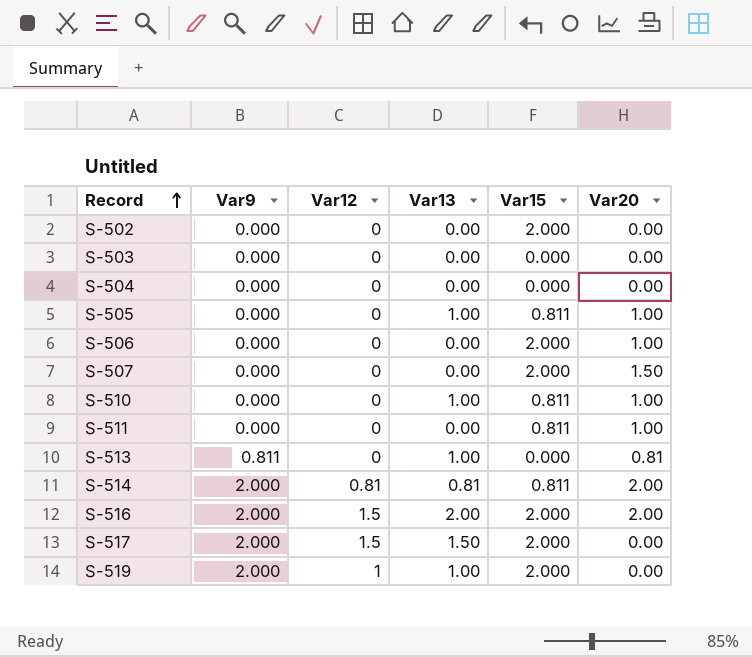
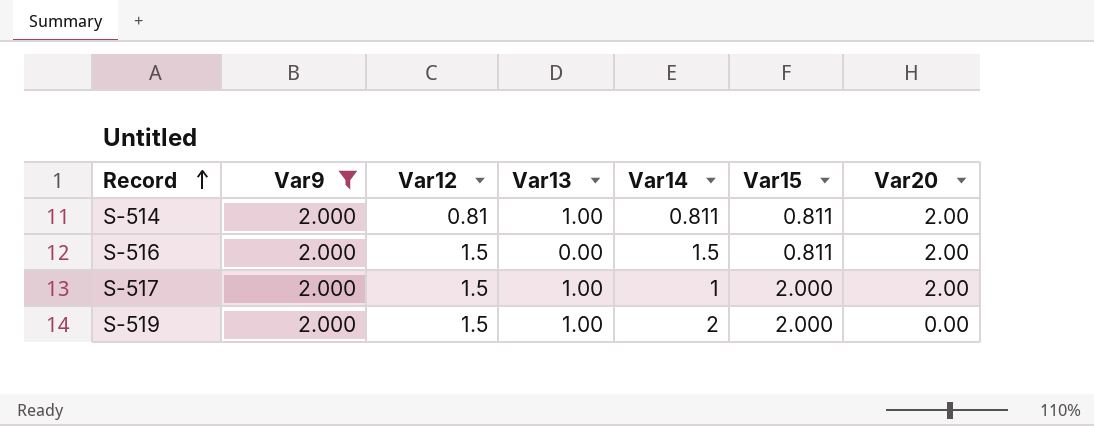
filter: none -> Var9 = 2.000
column Var14 | position: none -> 5
S-514 | Var13: 0.81 -> 1.00
S-516 | Var13: 2.00 -> 0.00
S-516 | Var15: 2.000 -> 0.811
S-517 | Var13: 1.50 -> 1.00
S-517 | Var20: 0.00 -> 2.00
S-519 | Var12: 1 -> 1.5

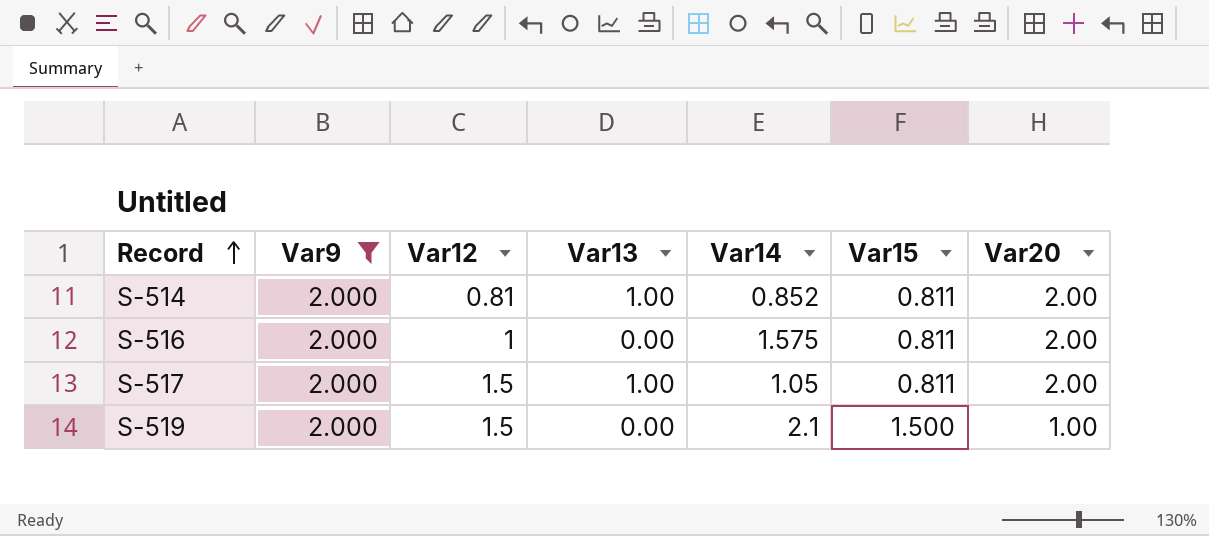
S-514 | Var14: 0.811 -> 0.852
S-516 | Var12: 1.5 -> 1
S-516 | Var14: 1.5 -> 1.575
S-517 | Var14: 1 -> 1.05
S-517 | Var15: 2.000 -> 0.811
S-519 | Var13: 1.00 -> 0.00
S-519 | Var14: 2 -> 2.1
S-519 | Var15: 2.000 -> 1.500
S-519 | Var20: 0.00 -> 1.00

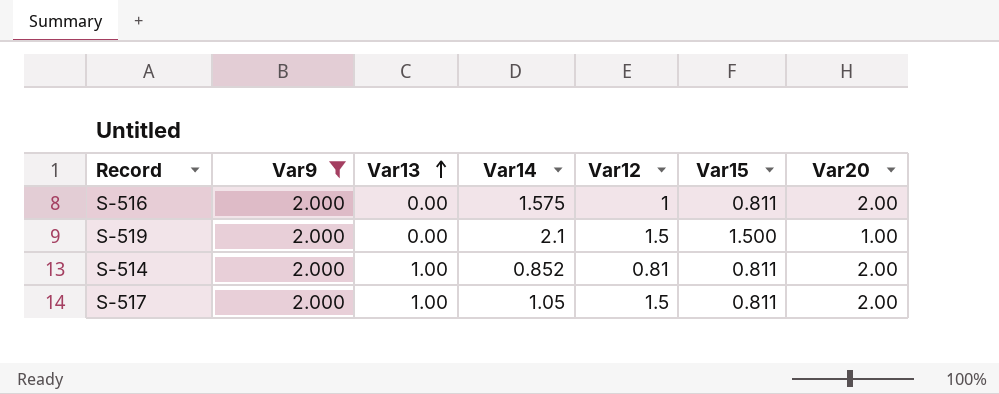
row order: Record ascending -> Var13 ascending
column Var12 | position: 3 -> 5

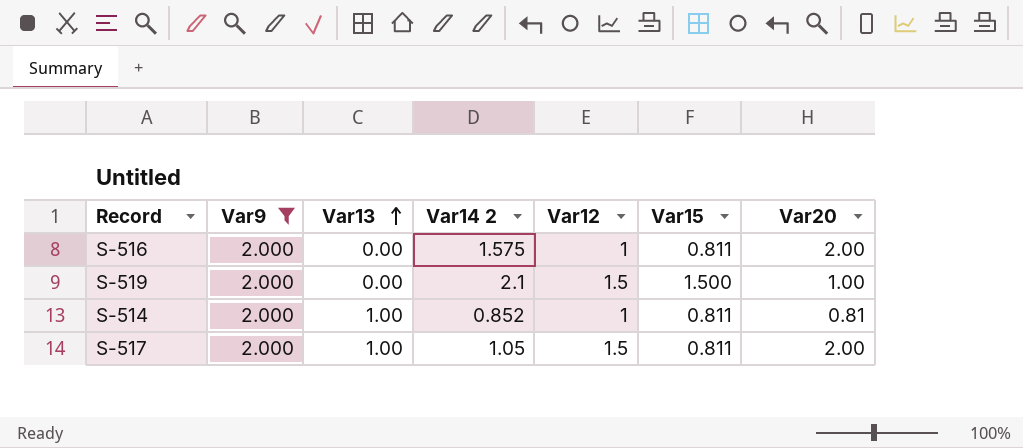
column name: Var14 -> Var14 2
S-514 | Var12: 0.81 -> 1
S-514 | Var20: 2.00 -> 0.81

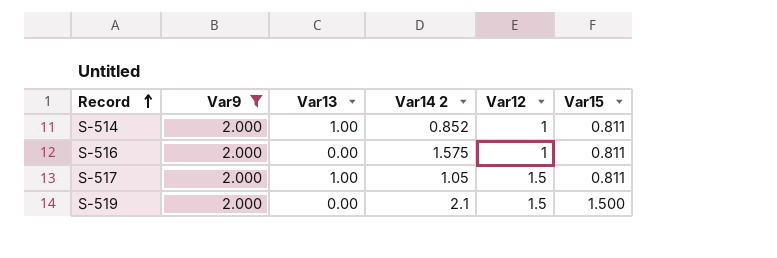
row order: Var13 ascending -> Record ascending
column Var20 | position: 7 -> none

